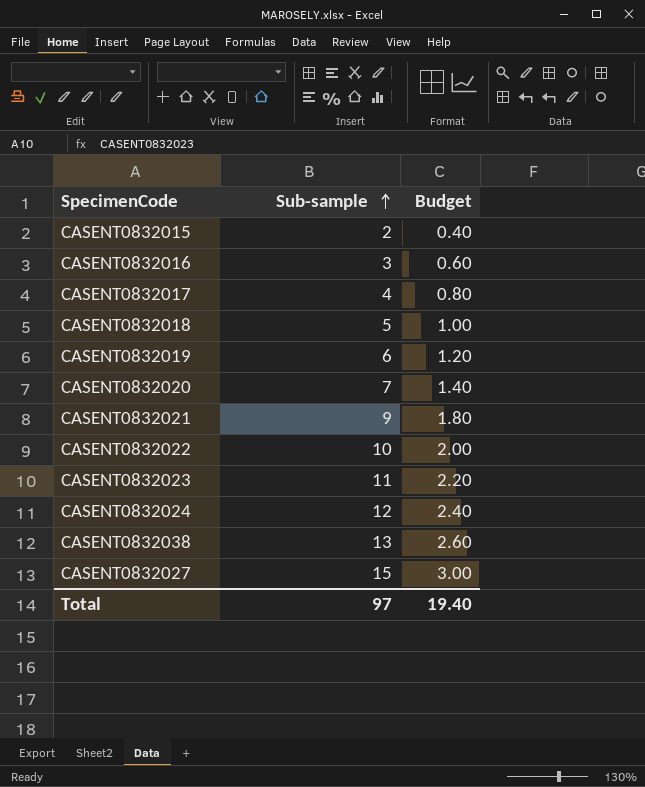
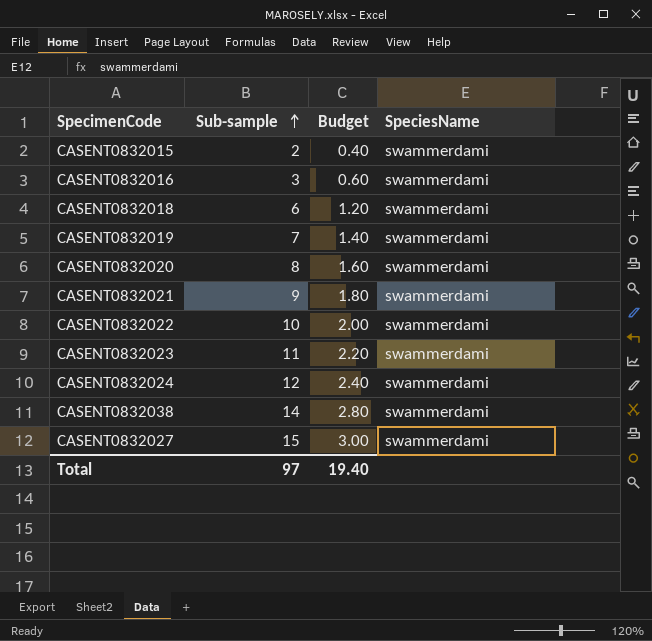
column SpeciesName | position: none -> 4
row CASENT0832017: 4 | 0.80 -> none
CASENT0832018 | Sub-sample: 5 -> 6
CASENT0832018 | Budget: 1.00 -> 1.20
CASENT0832019 | Sub-sample: 6 -> 7
CASENT0832019 | Budget: 1.20 -> 1.40
CASENT0832020 | Sub-sample: 7 -> 8
CASENT0832020 | Budget: 1.40 -> 1.60
CASENT0832038 | Sub-sample: 13 -> 14
CASENT0832038 | Budget: 2.60 -> 2.80

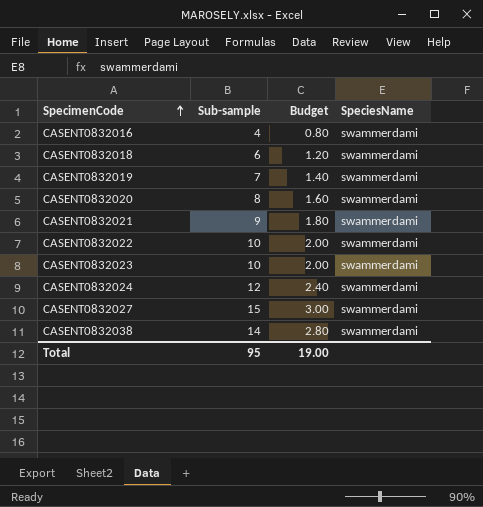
row order: Sub-sample ascending -> SpecimenCode ascending
row CASENT0832015: 2 | 0.40 | swammerdami -> none
CASENT0832016 | Sub-sample: 3 -> 4
CASENT0832016 | Budget: 0.60 -> 0.80
CASENT0832023 | Sub-sample: 11 -> 10
CASENT0832023 | Budget: 2.20 -> 2.00
Total | Sub-sample: 97 -> 95
Total | Budget: 19.40 -> 19.00

